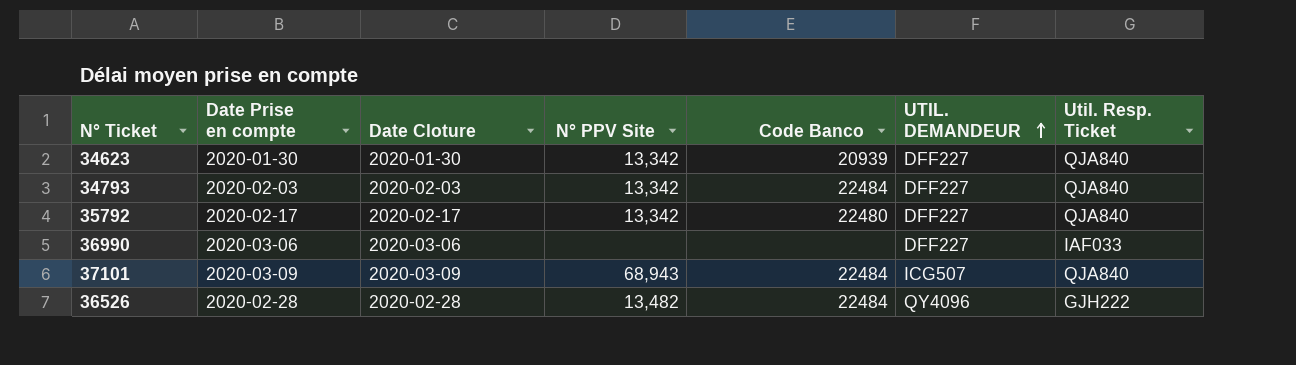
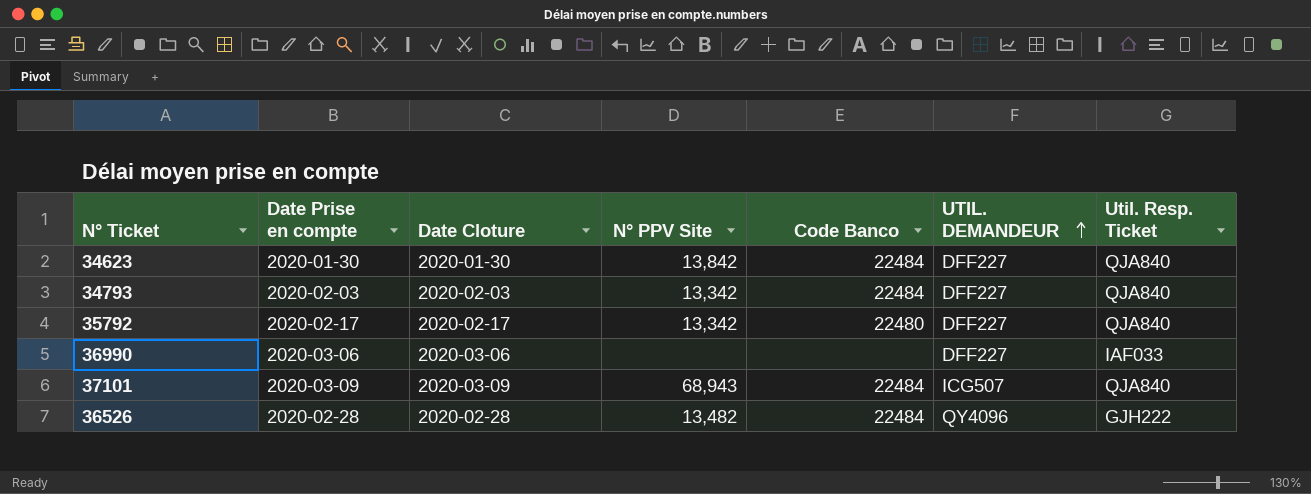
34623 | N° PPV Site: 13,342 -> 13,842
34623 | Code Banco: 20939 -> 22484

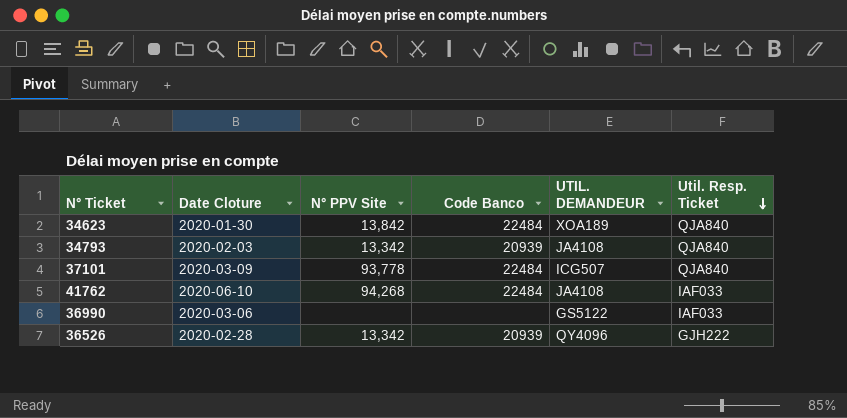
row order: UTIL. DEMANDEUR ascending -> Util. Resp. Ticket descending
column Date Prise en compte | position: 2 -> none
row 35792: 2020-02-17 | 2020-02-17 | 13,342 | 22480 | DFF227 | QJA840 -> none
34623 | UTIL. DEMANDEUR: DFF227 -> XOA189
34793 | Code Banco: 22484 -> 20939
34793 | UTIL. DEMANDEUR: DFF227 -> JA4108
37101 | N° PPV Site: 68,943 -> 93,778
row 41762: none -> 2020-06-10 | 94,268 | 22484 | JA4108 | IAF033
36990 | UTIL. DEMANDEUR: DFF227 -> GS5122
36526 | N° PPV Site: 13,482 -> 13,342
36526 | Code Banco: 22484 -> 20939

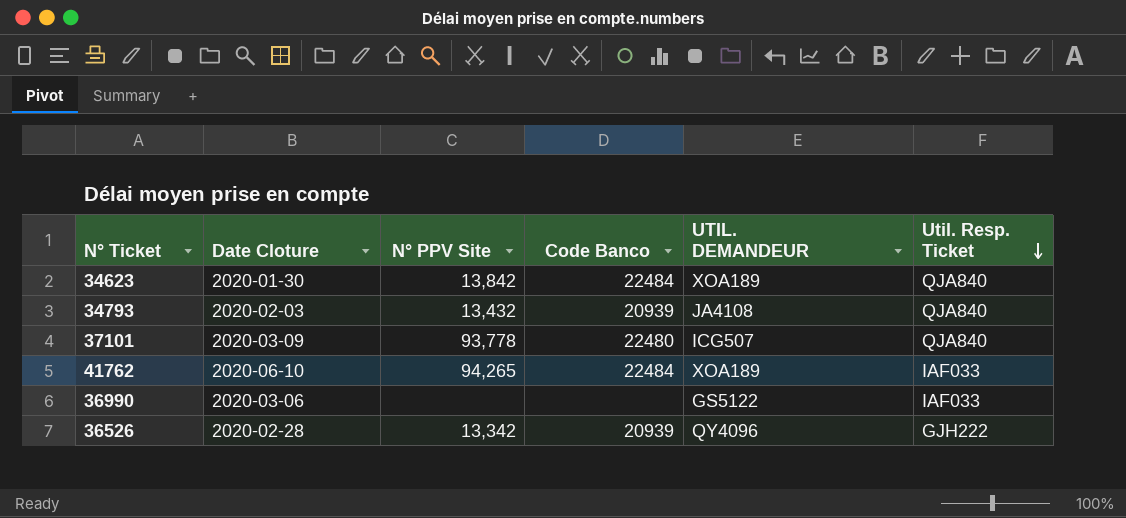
34793 | N° PPV Site: 13,342 -> 13,432
37101 | Code Banco: 22484 -> 22480
41762 | N° PPV Site: 94,268 -> 94,265
41762 | UTIL. DEMANDEUR: JA4108 -> XOA189

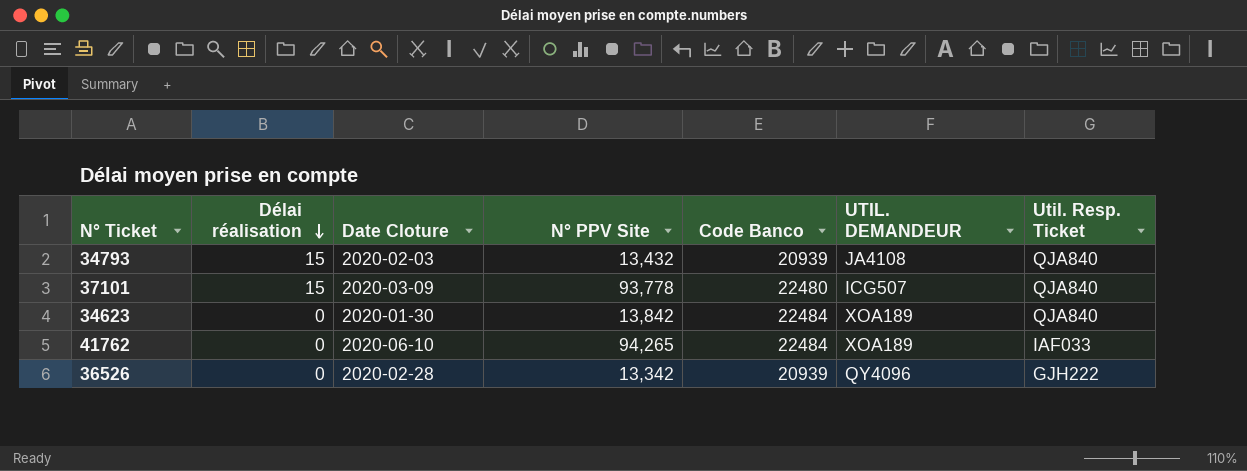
row order: Util. Resp. Ticket descending -> Délai réalisation descending
column Délai réalisation | position: none -> 2
row 36990: 2020-03-06 | none | none | GS5122 | IAF033 -> none

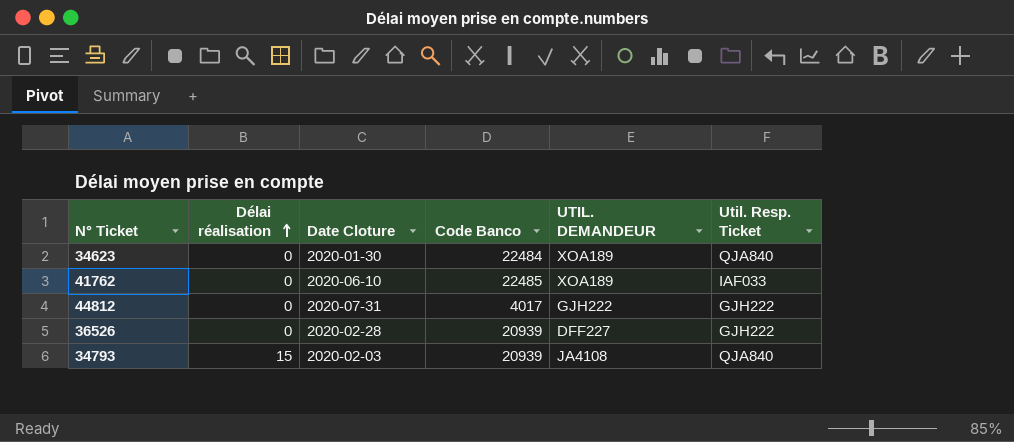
row order: Délai réalisation descending -> Délai réalisation ascending
column N° PPV Site | position: 4 -> none
row 37101: 15 | 2020-03-09 | 93,778 | 22480 | ICG507 | QJA840 -> none
41762 | Code Banco: 22484 -> 22485
row 44812: none -> 0 | 2020-07-31 | 4017 | GJH222 | GJH222
36526 | UTIL. DEMANDEUR: QY4096 -> DFF227

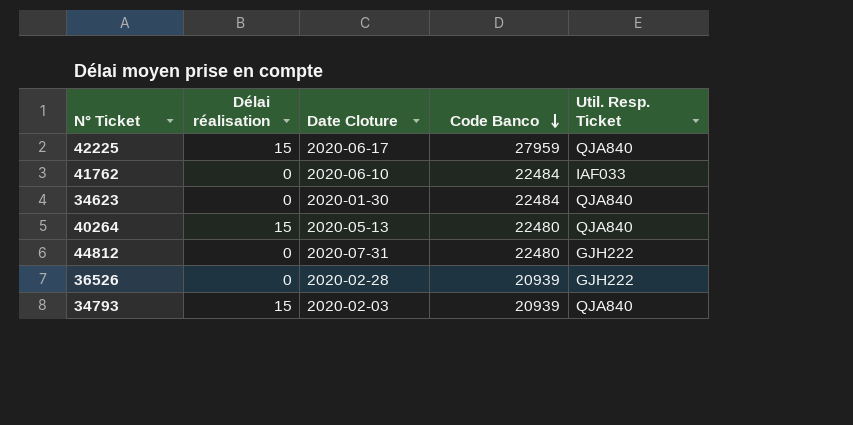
row order: Délai réalisation ascending -> Code Banco descending
column UTIL. DEMANDEUR | position: 5 -> none
row 42225: none -> 15 | 2020-06-17 | 27959 | QJA840
41762 | Code Banco: 22485 -> 22484
row 40264: none -> 15 | 2020-05-13 | 22480 | QJA840
44812 | Code Banco: 4017 -> 22480

